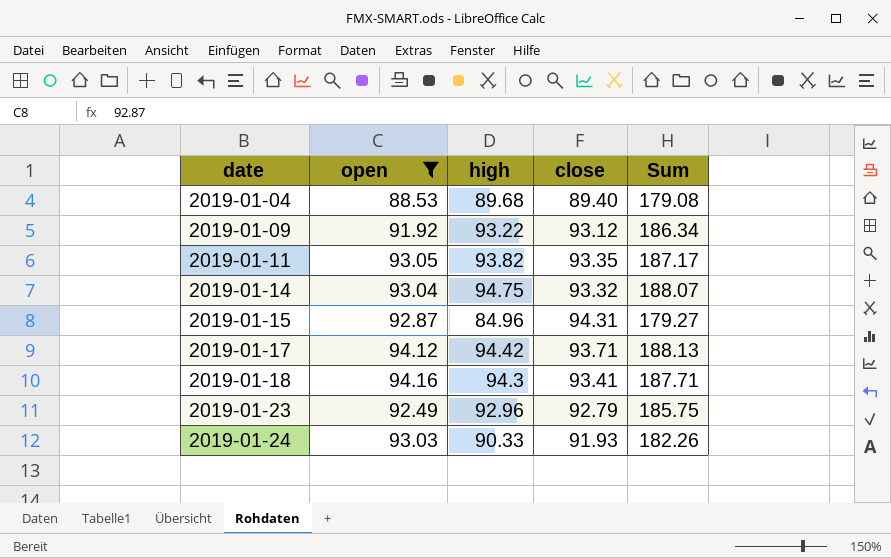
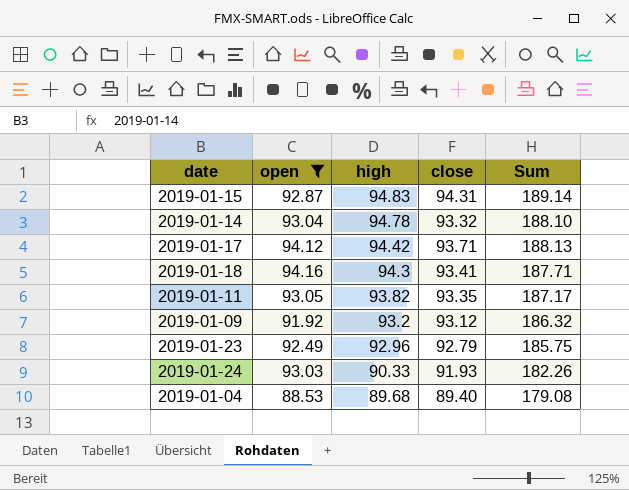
row order: date ascending -> high descending
2019-01-15 | high: 84.96 -> 94.83
2019-01-15 | Sum: 179.27 -> 189.14
2019-01-14 | high: 94.75 -> 94.78
2019-01-14 | Sum: 188.07 -> 188.10
2019-01-09 | high: 93.22 -> 93.2
2019-01-09 | Sum: 186.34 -> 186.32

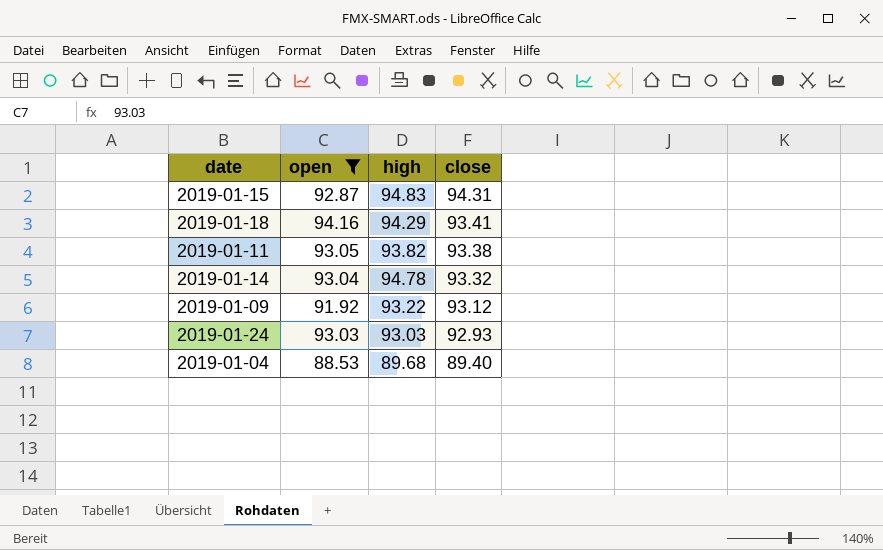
row order: high descending -> close descending
column Sum | formula: [high] + [close] -> none
row 2019-01-17: 94.12 | 94.42 | 93.71 | 188.13 -> none
row 2019-01-23: 92.49 | 92.96 | 92.79 | 185.75 -> none
2019-01-18 | high: 94.3 -> 94.29
2019-01-11 | close: 93.35 -> 93.38
2019-01-09 | high: 93.2 -> 93.22
2019-01-24 | high: 90.33 -> 93.03
2019-01-24 | close: 91.93 -> 92.93

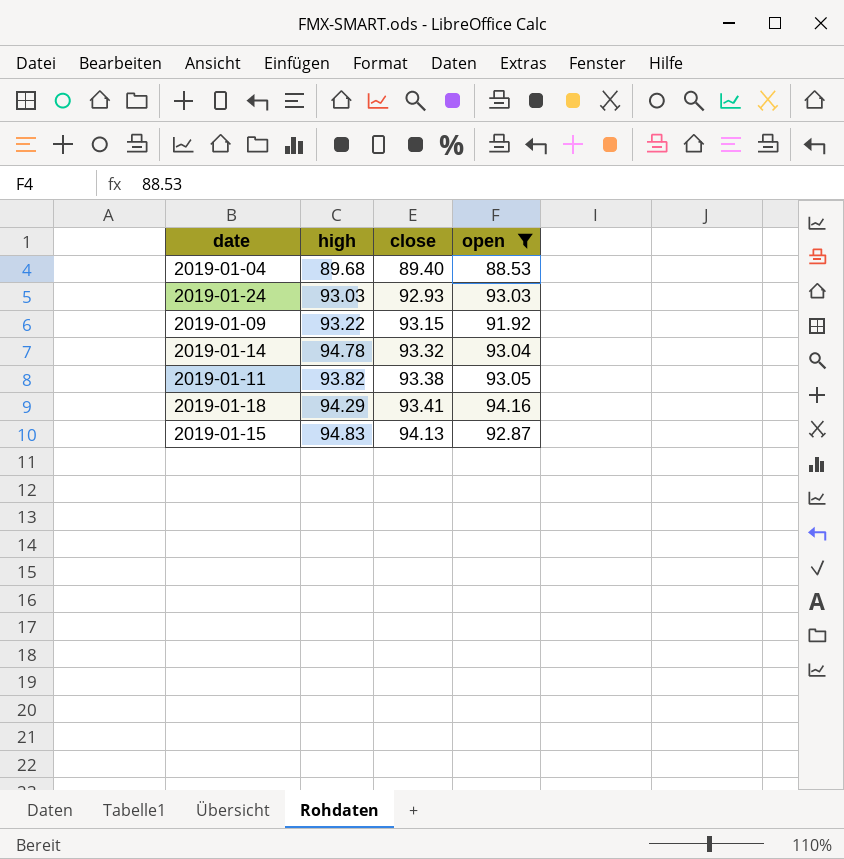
row order: close descending -> close ascending
column open | position: 2 -> 4
2019-01-09 | close: 93.12 -> 93.15
2019-01-15 | close: 94.31 -> 94.13

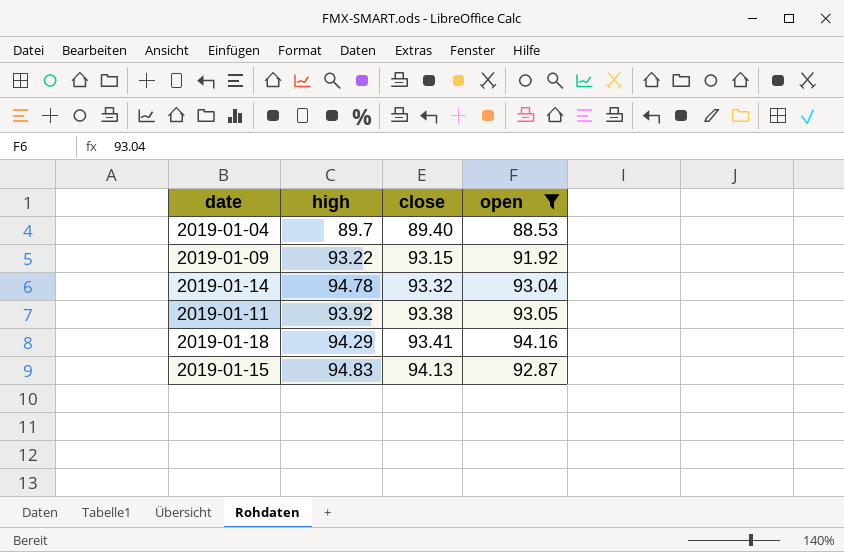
row 2019-01-24: 93.03 | 92.93 | 93.03 -> none
2019-01-04 | high: 89.68 -> 89.7
2019-01-11 | high: 93.82 -> 93.92

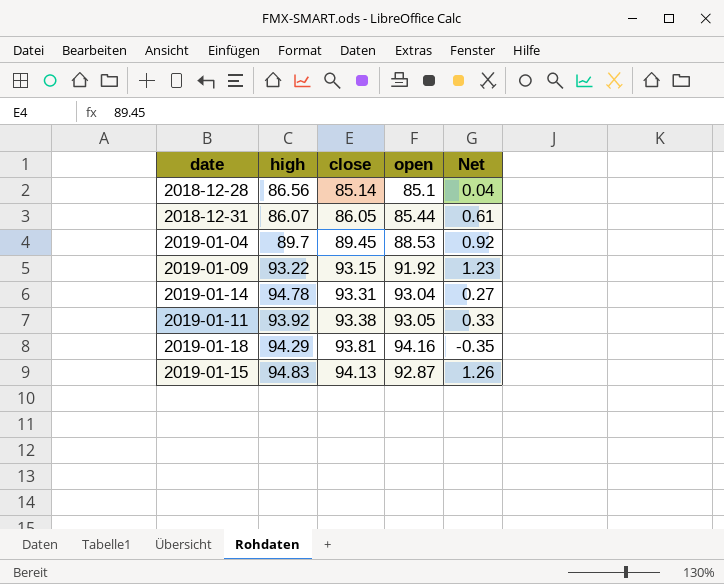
filter: open >= 88.53 -> none
column Net | formula: none -> [close] - [open]
2019-01-04 | close: 89.40 -> 89.45
2019-01-14 | close: 93.32 -> 93.31
2019-01-18 | close: 93.41 -> 93.81

